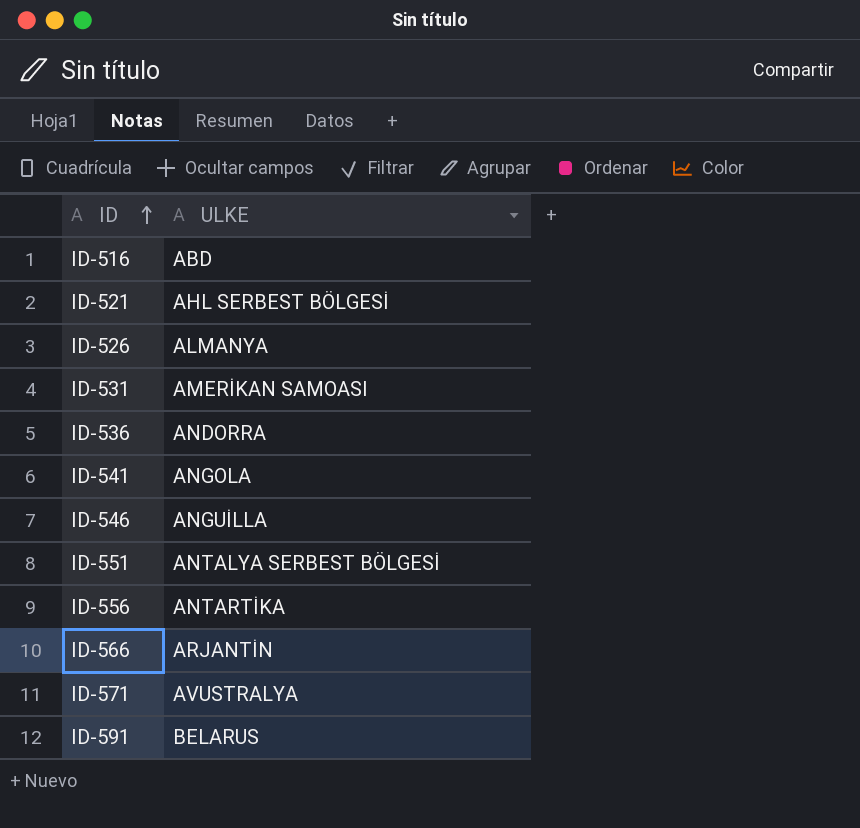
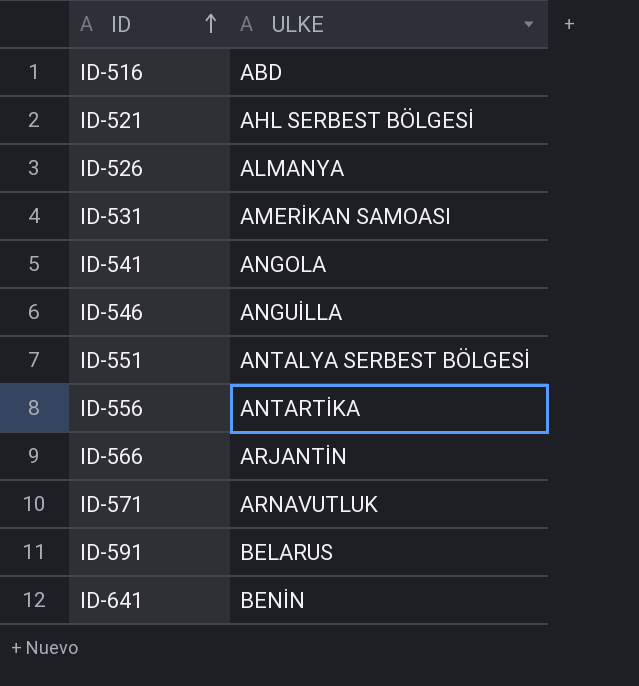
row ID-536: ANDORRA -> none
ID-571 | ULKE: AVUSTRALYA -> ARNAVUTLUK
row ID-641: none -> BENİN

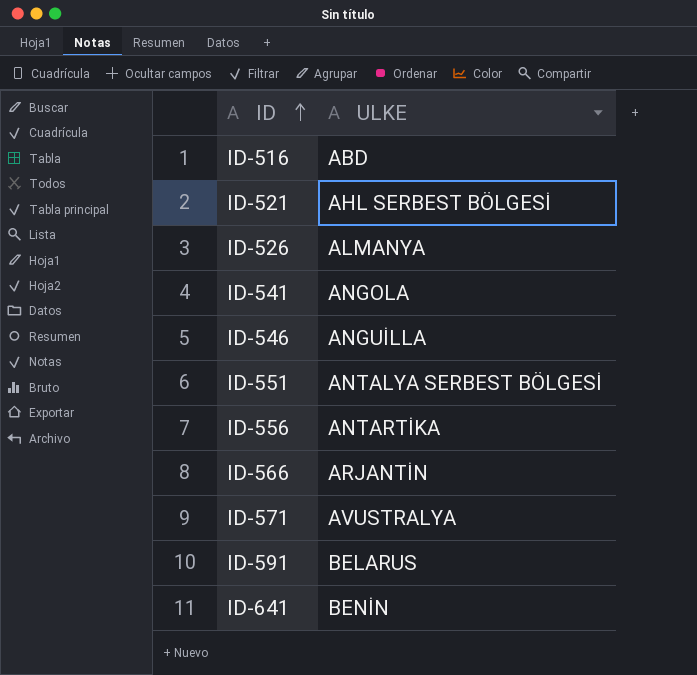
row ID-531: AMERİKAN SAMOASI -> none
ID-571 | ULKE: ARNAVUTLUK -> AVUSTRALYA

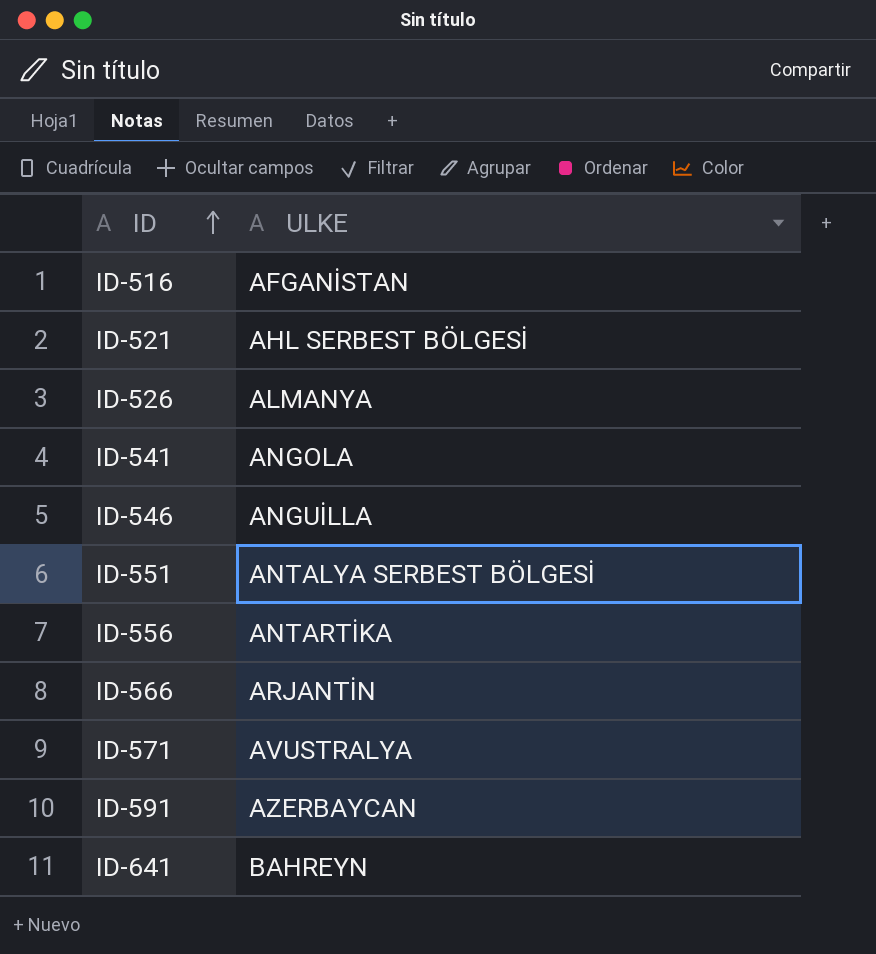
ID-516 | ULKE: ABD -> AFGANİSTAN
ID-591 | ULKE: BELARUS -> AZERBAYCAN
ID-641 | ULKE: BENİN -> BAHREYN

